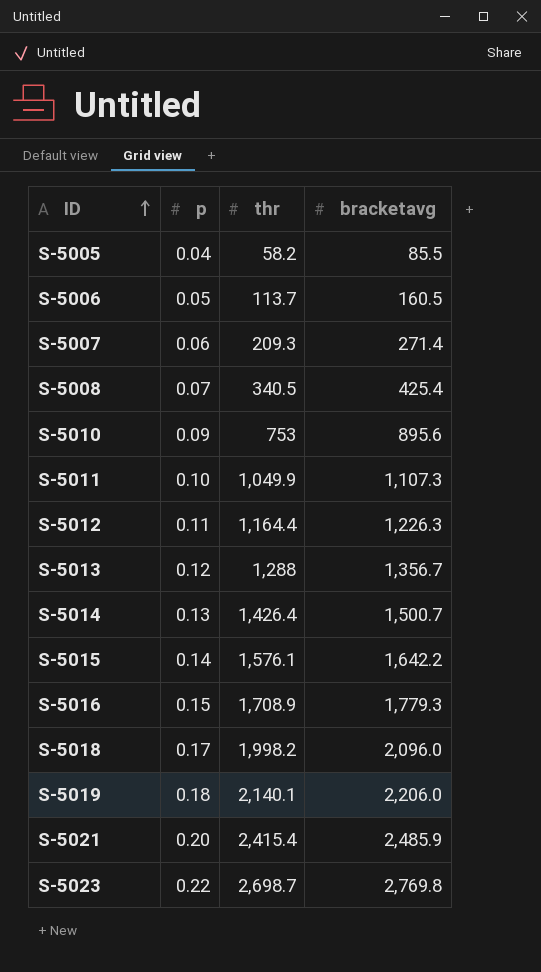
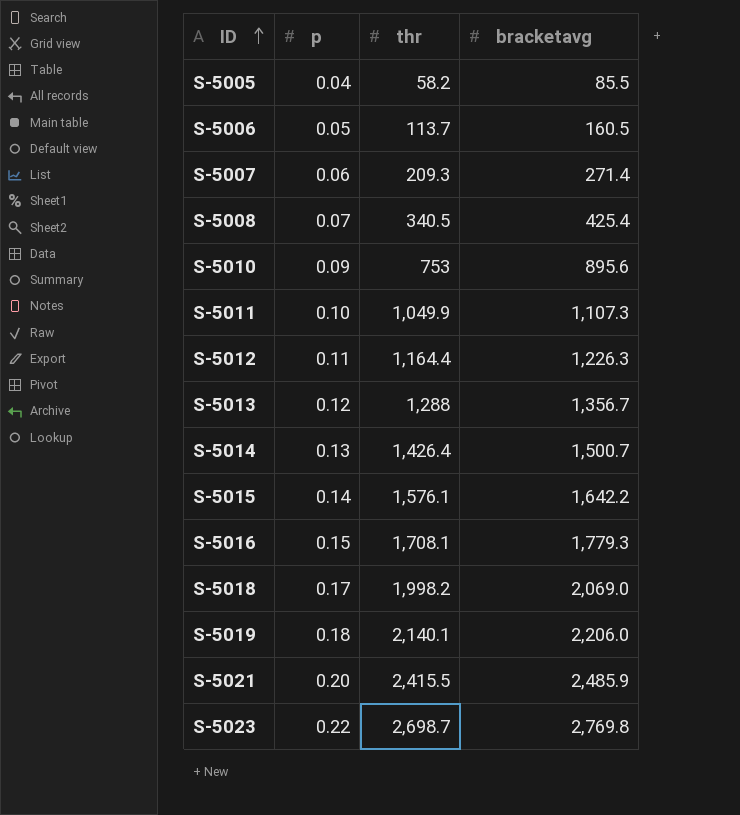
S-5016 | thr: 1,708.9 -> 1,708.1
S-5018 | bracketavg: 2,096.0 -> 2,069.0
S-5021 | thr: 2,415.4 -> 2,415.5

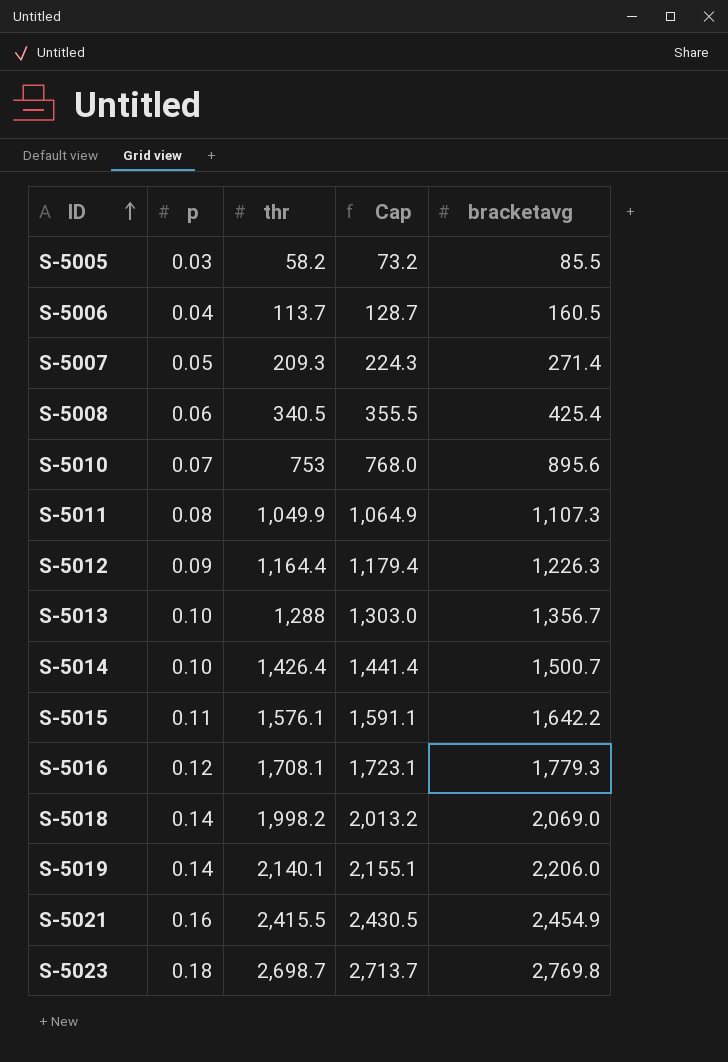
column Cap | formula: none -> [thr] + 15
S-5005 | p: 0.04 -> 0.03
S-5006 | p: 0.05 -> 0.04
S-5007 | p: 0.06 -> 0.05
S-5008 | p: 0.07 -> 0.06
S-5010 | p: 0.09 -> 0.07
S-5011 | p: 0.10 -> 0.08
S-5012 | p: 0.11 -> 0.09
S-5013 | p: 0.12 -> 0.10
S-5014 | p: 0.13 -> 0.10
S-5015 | p: 0.14 -> 0.11
S-5016 | p: 0.15 -> 0.12
S-5018 | p: 0.17 -> 0.14
S-5019 | p: 0.18 -> 0.14
S-5021 | p: 0.20 -> 0.16
S-5021 | bracketavg: 2,485.9 -> 2,454.9
S-5023 | p: 0.22 -> 0.18

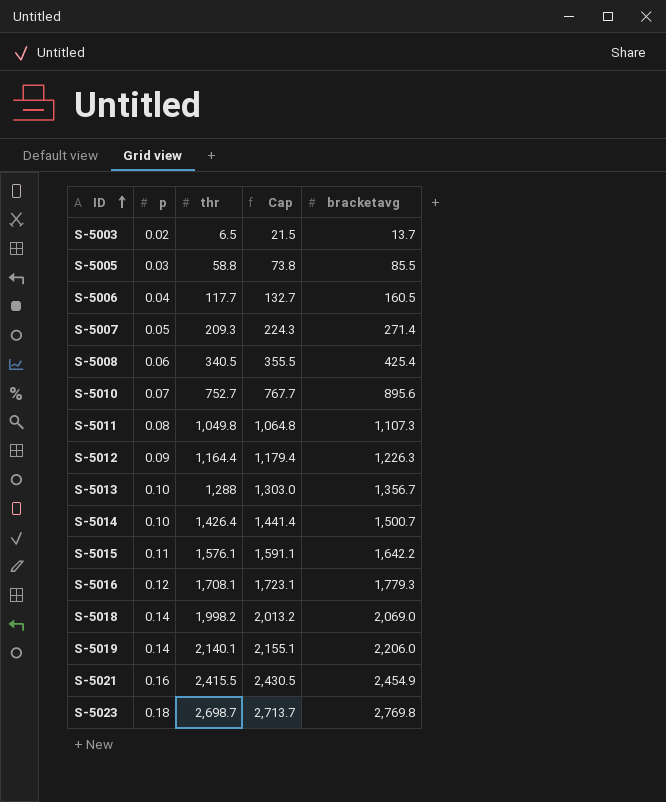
row S-5003: none -> 0.02 | 6.5 | 21.5 | 13.7
S-5005 | thr: 58.2 -> 58.8
S-5005 | Cap: 73.2 -> 73.8
S-5006 | thr: 113.7 -> 117.7
S-5006 | Cap: 128.7 -> 132.7
S-5010 | thr: 753 -> 752.7
S-5010 | Cap: 768.0 -> 767.7
S-5011 | thr: 1,049.9 -> 1,049.8
S-5011 | Cap: 1,064.9 -> 1,064.8

